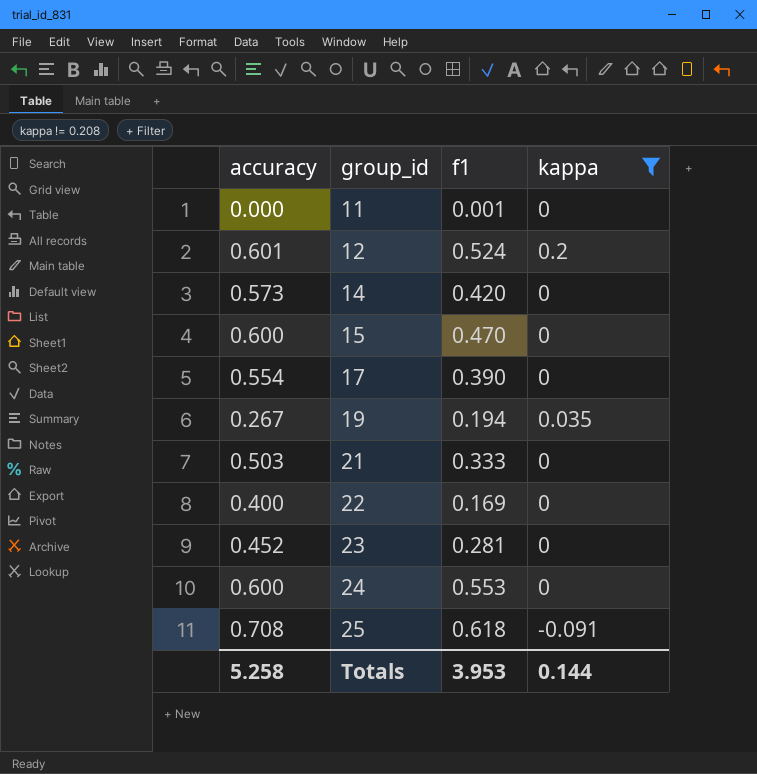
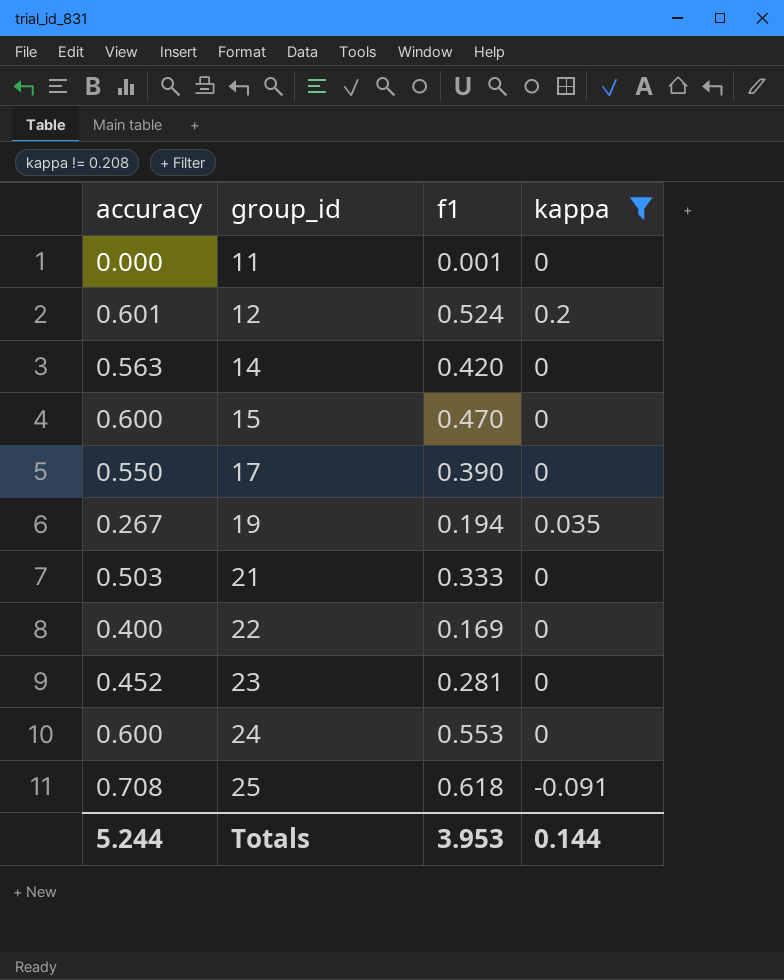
14 | accuracy: 0.573 -> 0.563
17 | accuracy: 0.554 -> 0.550
Totals | accuracy: 5.258 -> 5.244

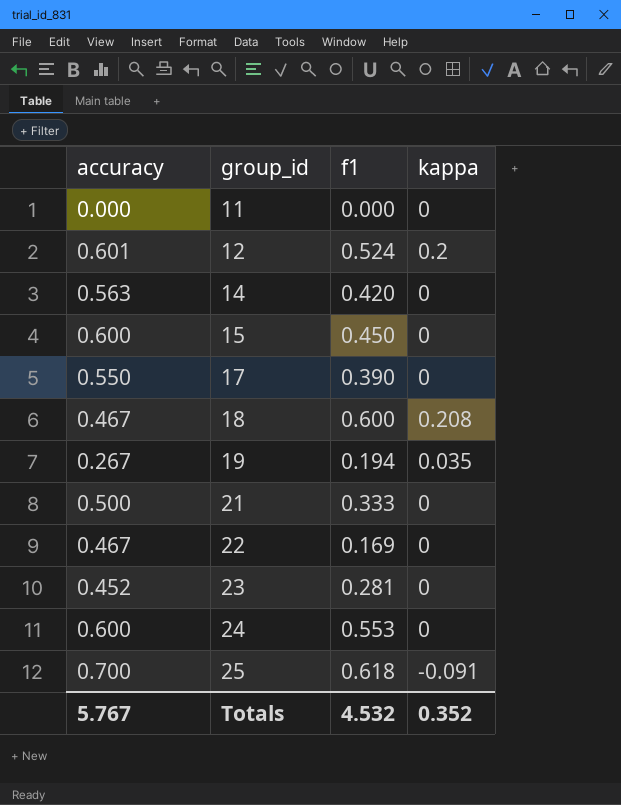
filter: kappa != 0.208 -> none
11 | f1: 0.001 -> 0.000
15 | f1: 0.470 -> 0.450
21 | accuracy: 0.503 -> 0.500
22 | accuracy: 0.400 -> 0.467
25 | accuracy: 0.708 -> 0.700
Totals | accuracy: 5.244 -> 5.767
Totals | f1: 3.953 -> 4.532
Totals | kappa: 0.144 -> 0.352

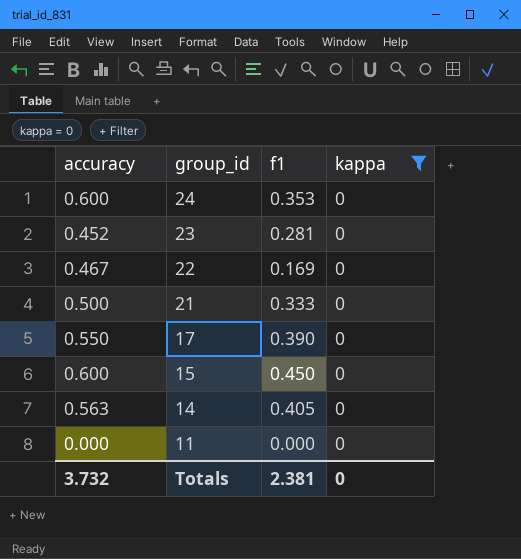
filter: none -> kappa = 0
row order: group_id ascending -> group_id descending
24 | f1: 0.553 -> 0.353
14 | f1: 0.420 -> 0.405
Totals | accuracy: 5.767 -> 3.732
Totals | f1: 4.532 -> 2.381
Totals | kappa: 0.352 -> 0

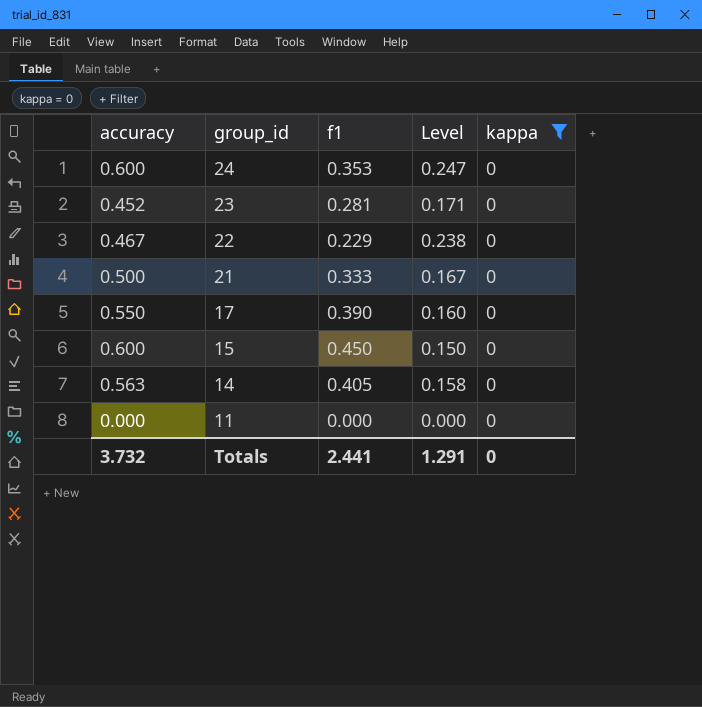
column Level | formula: none -> [accuracy] - [f1]
22 | f1: 0.169 -> 0.229
Totals | f1: 2.381 -> 2.441

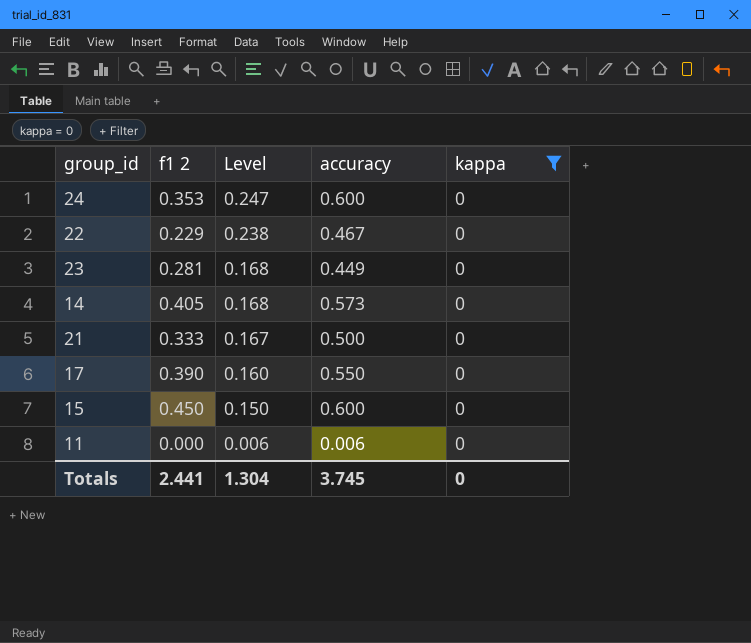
row order: group_id descending -> Level descending
column name: f1 -> f1 2
column accuracy | position: 1 -> 4
23 | Level: 0.171 -> 0.168
23 | accuracy: 0.452 -> 0.449
14 | Level: 0.158 -> 0.168
14 | accuracy: 0.563 -> 0.573
11 | Level: 0.000 -> 0.006
11 | accuracy: 0.000 -> 0.006
Totals | Level: 1.291 -> 1.304
Totals | accuracy: 3.732 -> 3.745

